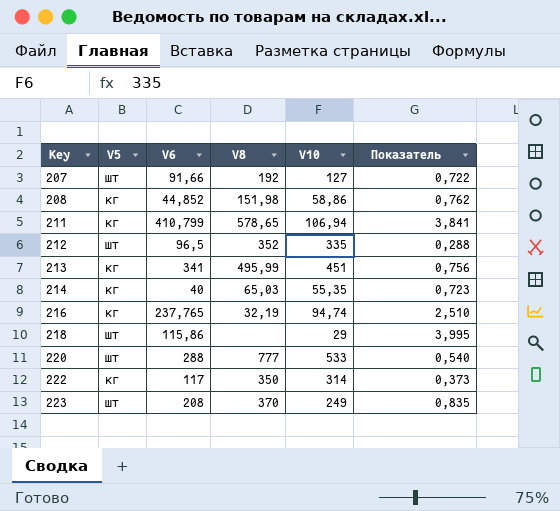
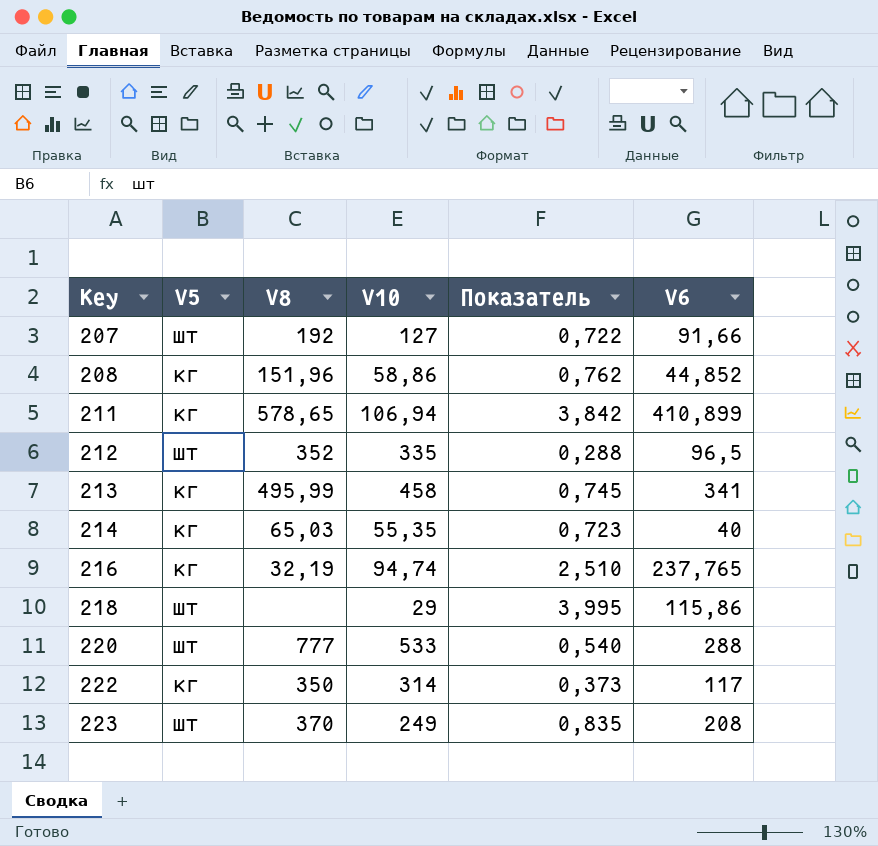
column V6 | position: 3 -> 6
208 | V8: 151,98 -> 151,96
211 | Показатель: 3,841 -> 3,842
211 | V6: 410,799 -> 410,899
213 | V10: 451 -> 458
213 | Показатель: 0,756 -> 0,745

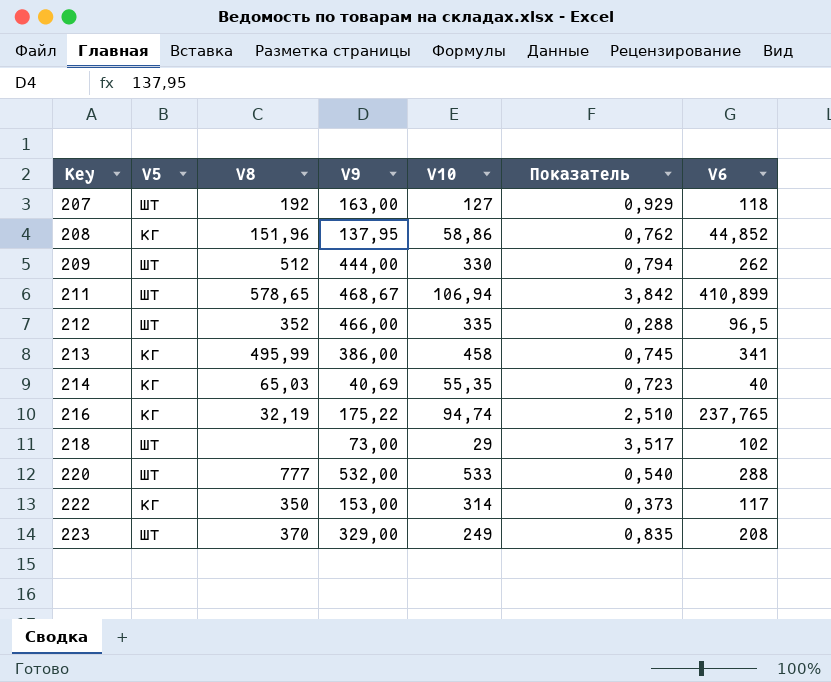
column V9 | position: none -> 4
207 | Показатель: 0,722 -> 0,929
207 | V6: 91,66 -> 118
row 209: none -> шт | 512 | 444,00 | 330 | 0,794 | 262
211 | V5: кг -> шт
218 | Показатель: 3,995 -> 3,517
218 | V6: 115,86 -> 102

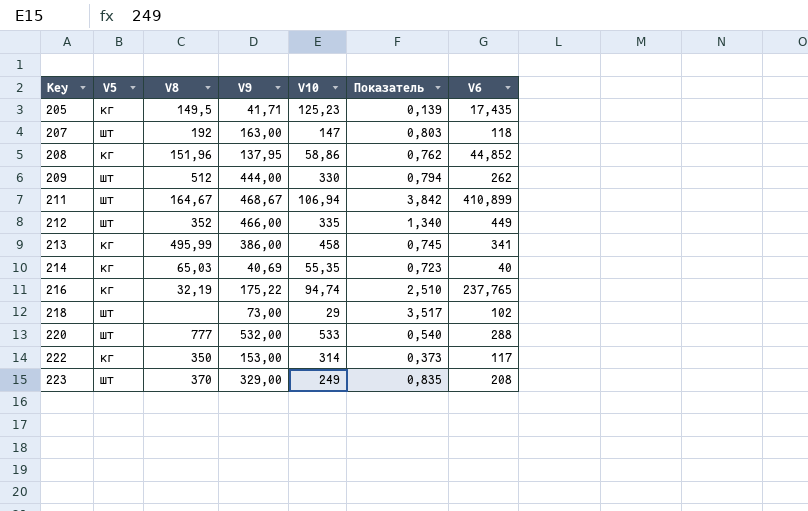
row 205: none -> кг | 149,5 | 41,71 | 125,23 | 0,139 | 17,435
207 | V10: 127 -> 147
207 | Показатель: 0,929 -> 0,803
211 | V8: 578,65 -> 164,67
212 | Показатель: 0,288 -> 1,340
212 | V6: 96,5 -> 449

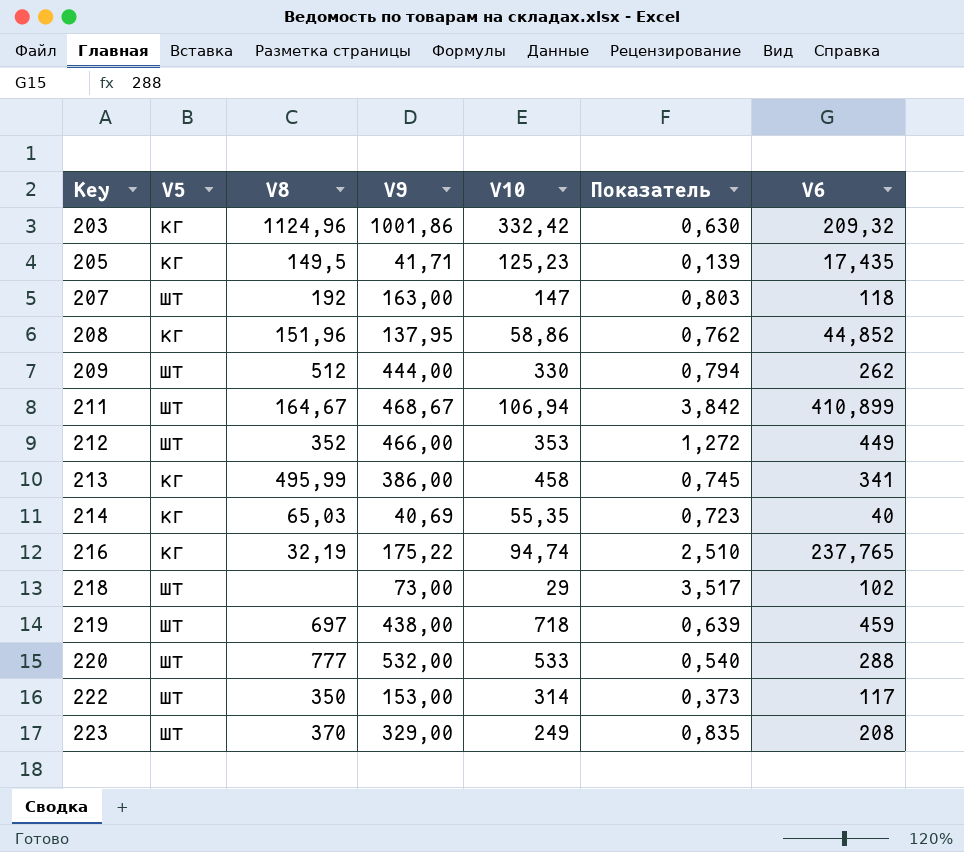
row 203: none -> кг | 1124,96 | 1001,86 | 332,42 | 0,630 | 209,32
212 | V10: 335 -> 353
212 | Показатель: 1,340 -> 1,272
row 219: none -> шт | 697 | 438,00 | 718 | 0,639 | 459
222 | V5: кг -> шт

